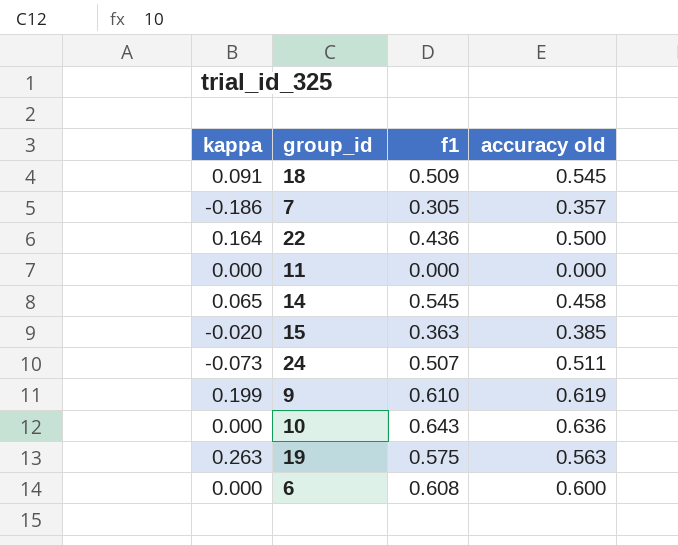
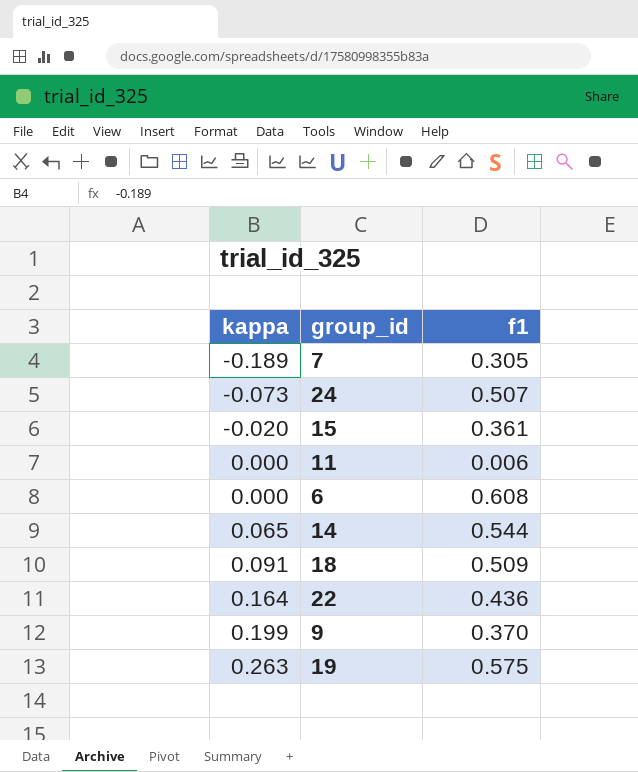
row order: none -> kappa ascending
column accuracy old | position: 4 -> none
row 10: 0.000 | 0.643 | 0.636 -> none
7 | kappa: -0.186 -> -0.189
15 | f1: 0.363 -> 0.361
11 | f1: 0.000 -> 0.006
14 | f1: 0.545 -> 0.544
9 | f1: 0.610 -> 0.370

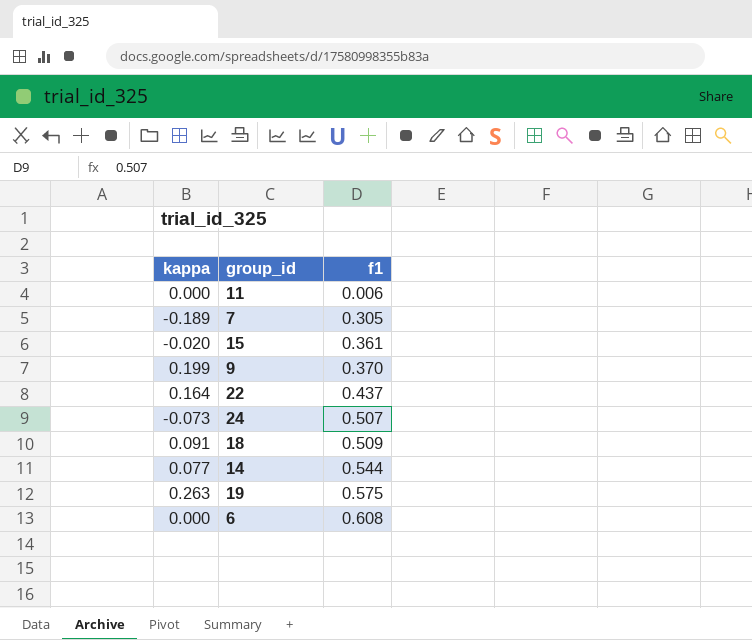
row order: kappa ascending -> f1 ascending
22 | f1: 0.436 -> 0.437
14 | kappa: 0.065 -> 0.077

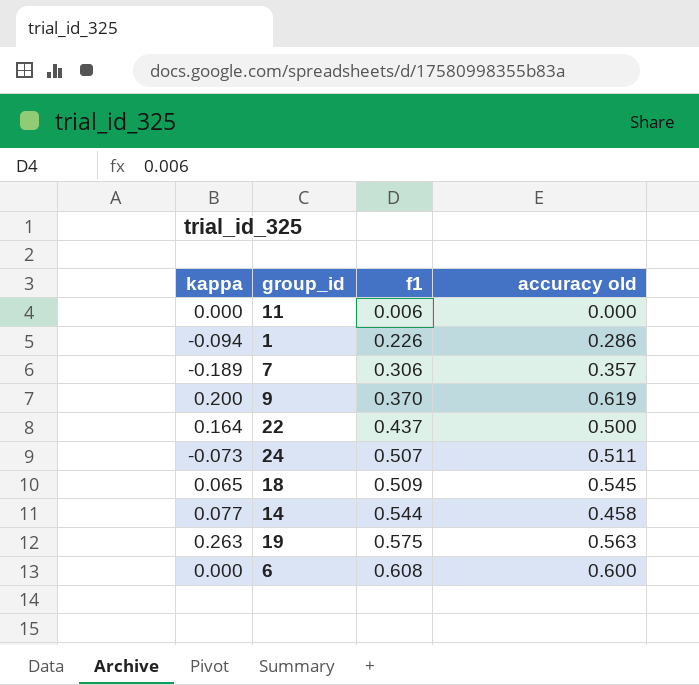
column accuracy old | position: none -> 4
row 15: -0.020 | 0.361 -> none
row 1: none -> -0.094 | 0.226 | 0.286
7 | f1: 0.305 -> 0.306
9 | kappa: 0.199 -> 0.200
18 | kappa: 0.091 -> 0.065

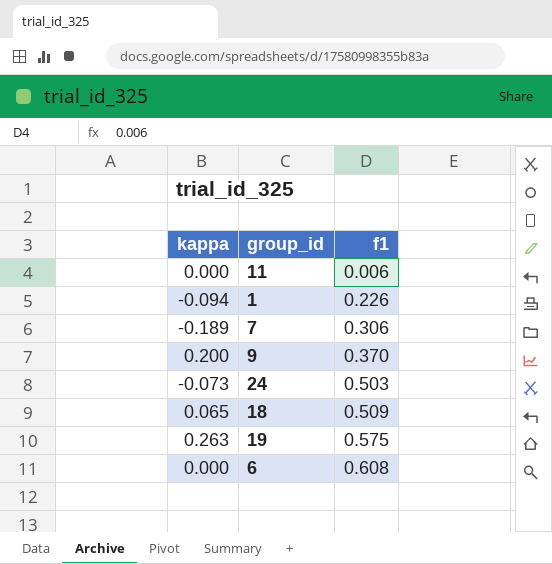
column accuracy old | position: 4 -> none
row 22: 0.164 | 0.437 | 0.500 -> none
row 14: 0.077 | 0.544 | 0.458 -> none
24 | f1: 0.507 -> 0.503

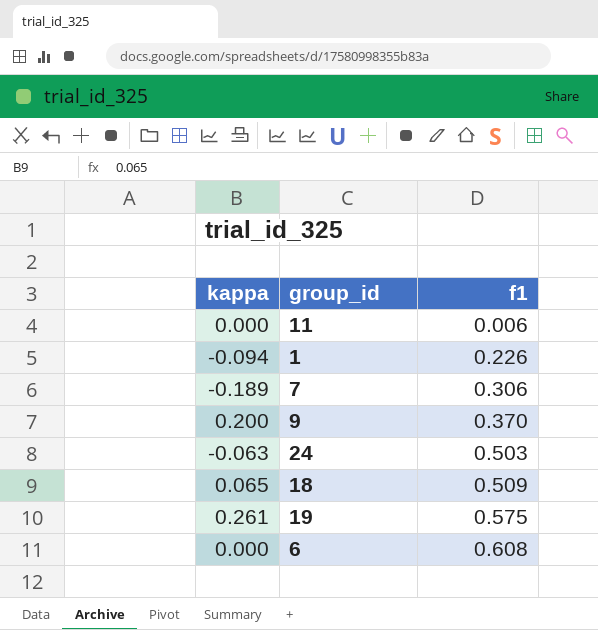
24 | kappa: -0.073 -> -0.063
19 | kappa: 0.263 -> 0.261

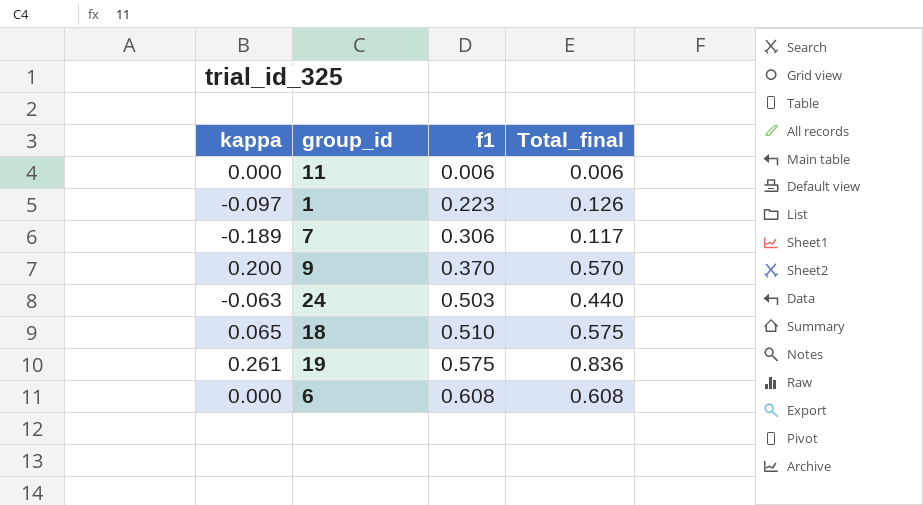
column Total_final | formula: none -> [kappa] + [f1]
1 | kappa: -0.094 -> -0.097
1 | f1: 0.226 -> 0.223
18 | f1: 0.509 -> 0.510

